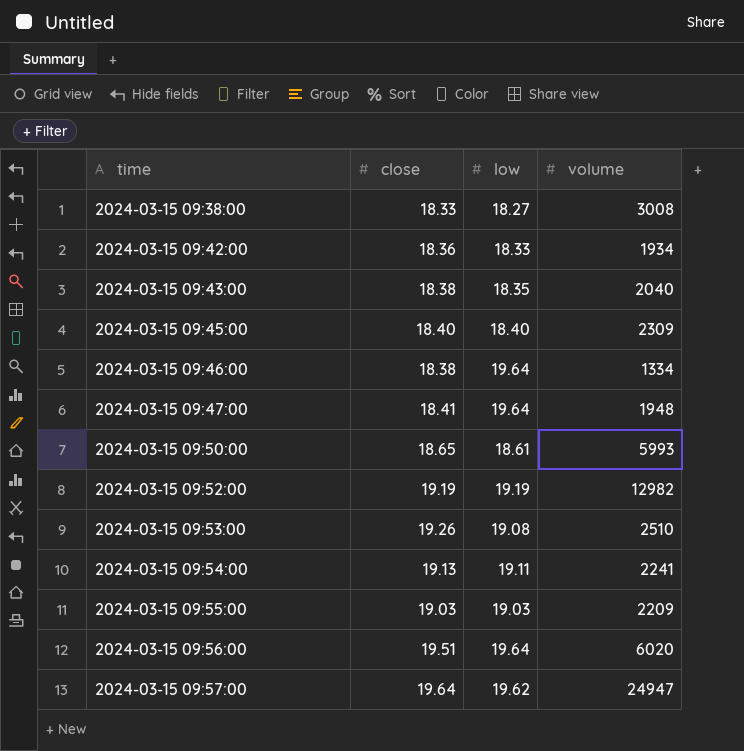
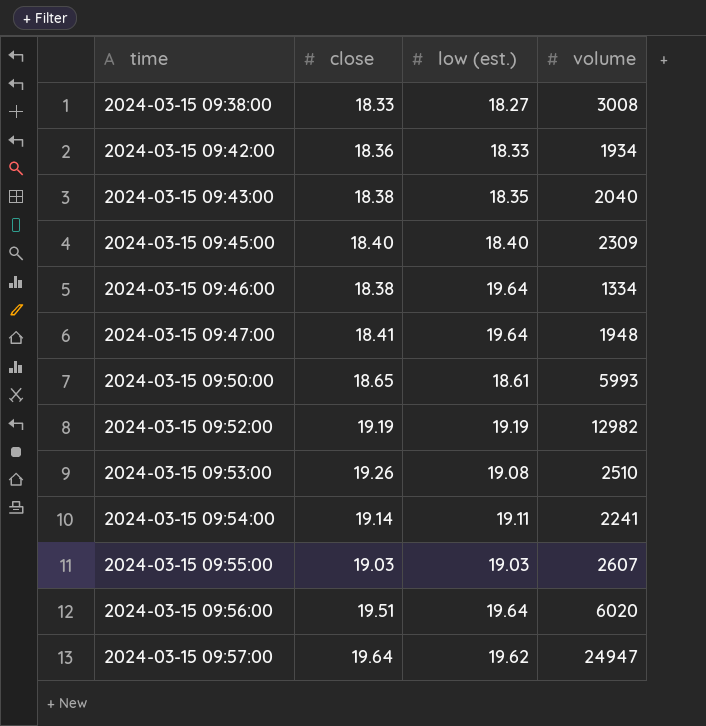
column name: low -> low (est.)
2024-03-15 09:54:00 | close: 19.13 -> 19.14
2024-03-15 09:55:00 | volume: 2209 -> 2607

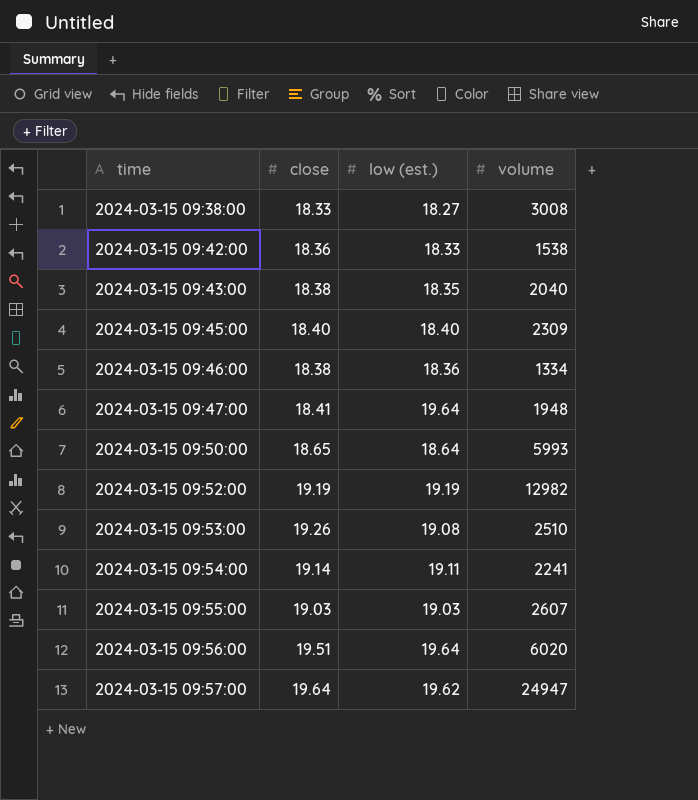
2024-03-15 09:42:00 | volume: 1934 -> 1538
2024-03-15 09:46:00 | low (est.): 19.64 -> 18.36
2024-03-15 09:50:00 | low (est.): 18.61 -> 18.64

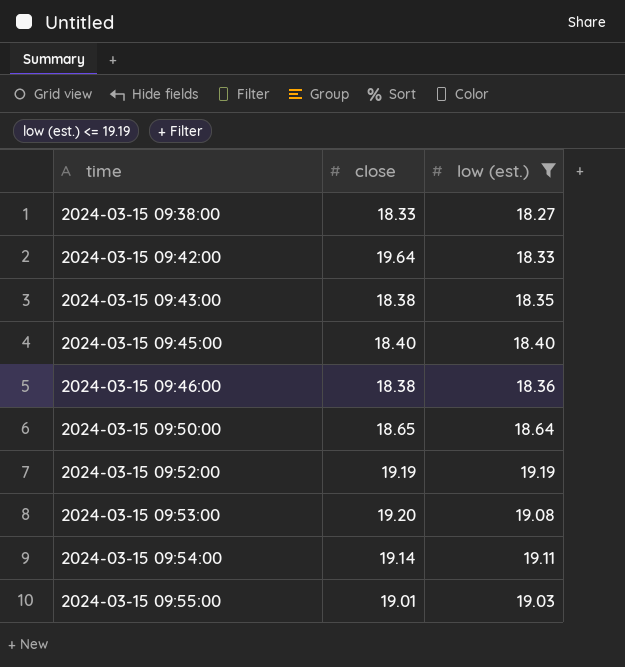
filter: none -> low (est.) <= 19.19
column volume | position: 4 -> none
2024-03-15 09:42:00 | close: 18.36 -> 19.64
2024-03-15 09:53:00 | close: 19.26 -> 19.20
2024-03-15 09:55:00 | close: 19.03 -> 19.01

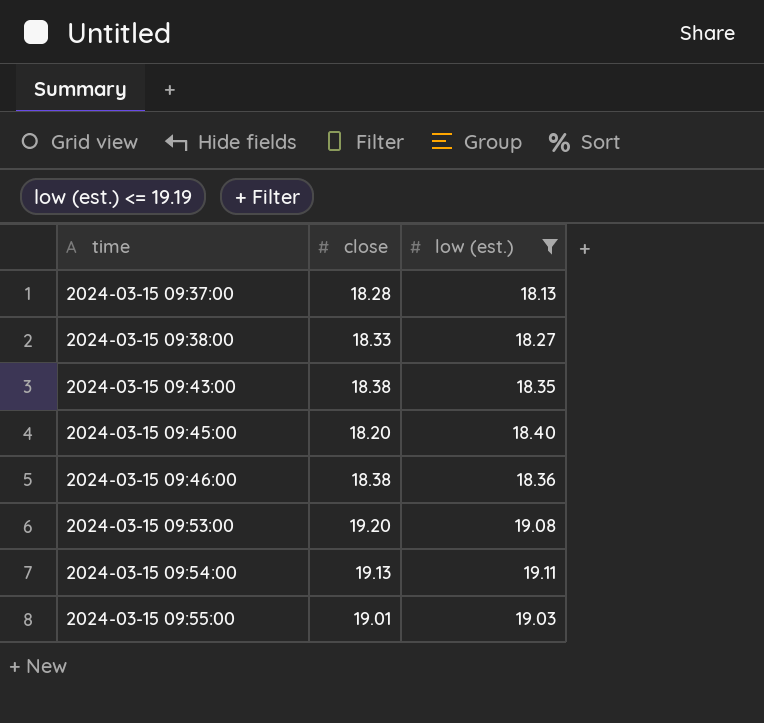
row 2024-03-15 09:42:00: 19.64 | 18.33 -> none
row 2024-03-15 09:50:00: 18.65 | 18.64 -> none
row 2024-03-15 09:52:00: 19.19 | 19.19 -> none
row 2024-03-15 09:37:00: none -> 18.28 | 18.13
2024-03-15 09:45:00 | close: 18.40 -> 18.20
2024-03-15 09:54:00 | close: 19.14 -> 19.13

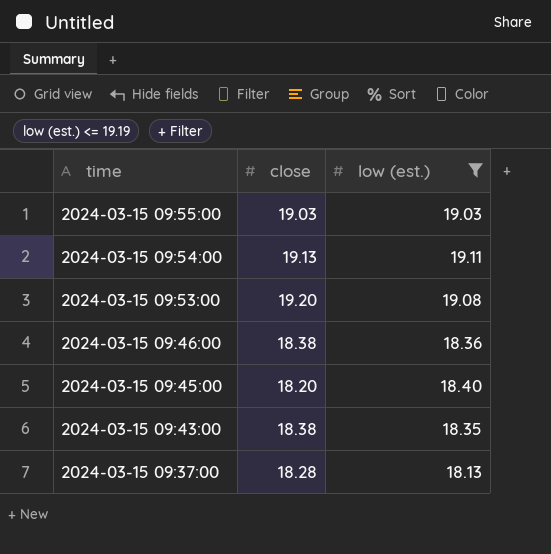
row order: time ascending -> time descending
row 2024-03-15 09:38:00: 18.33 | 18.27 -> none
2024-03-15 09:55:00 | close: 19.01 -> 19.03

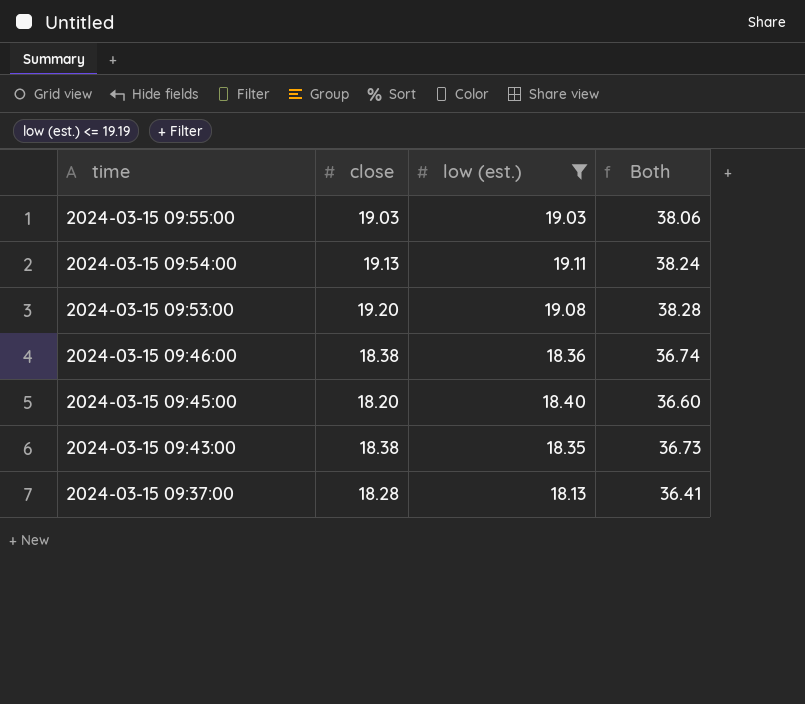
column Both | formula: none -> [close] + [low (est.)]

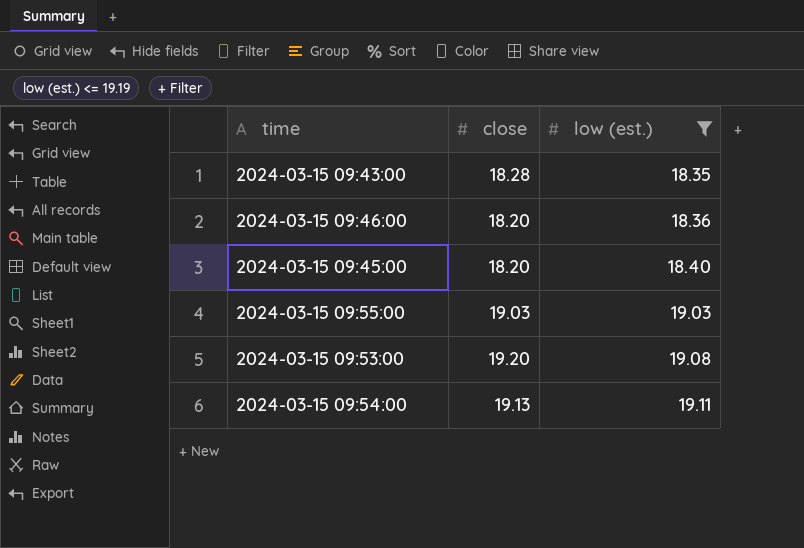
row order: time descending -> low (est.) ascending
column Both | formula: [close] + [low (est.)] -> none
row 2024-03-15 09:37:00: 18.28 | 18.13 | 36.41 -> none
2024-03-15 09:43:00 | close: 18.38 -> 18.28
2024-03-15 09:46:00 | close: 18.38 -> 18.20

